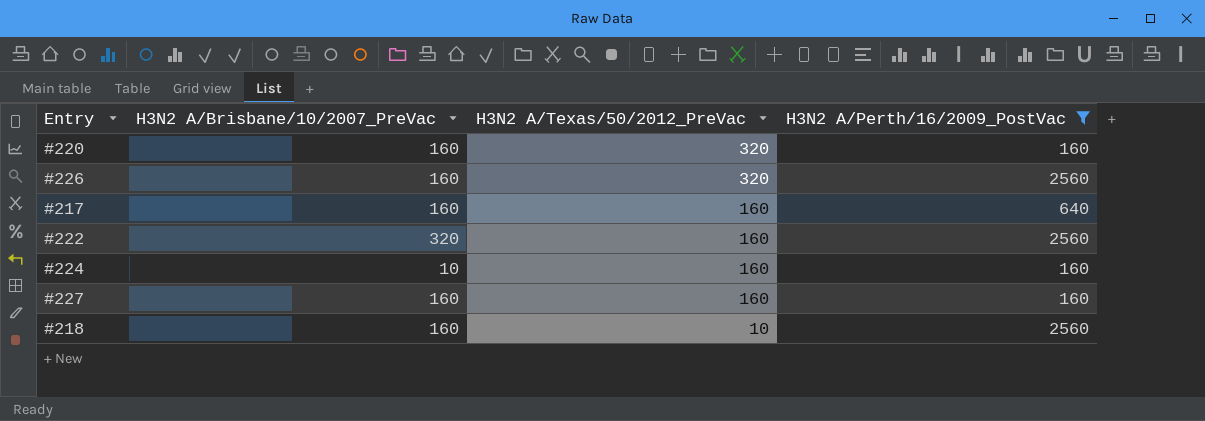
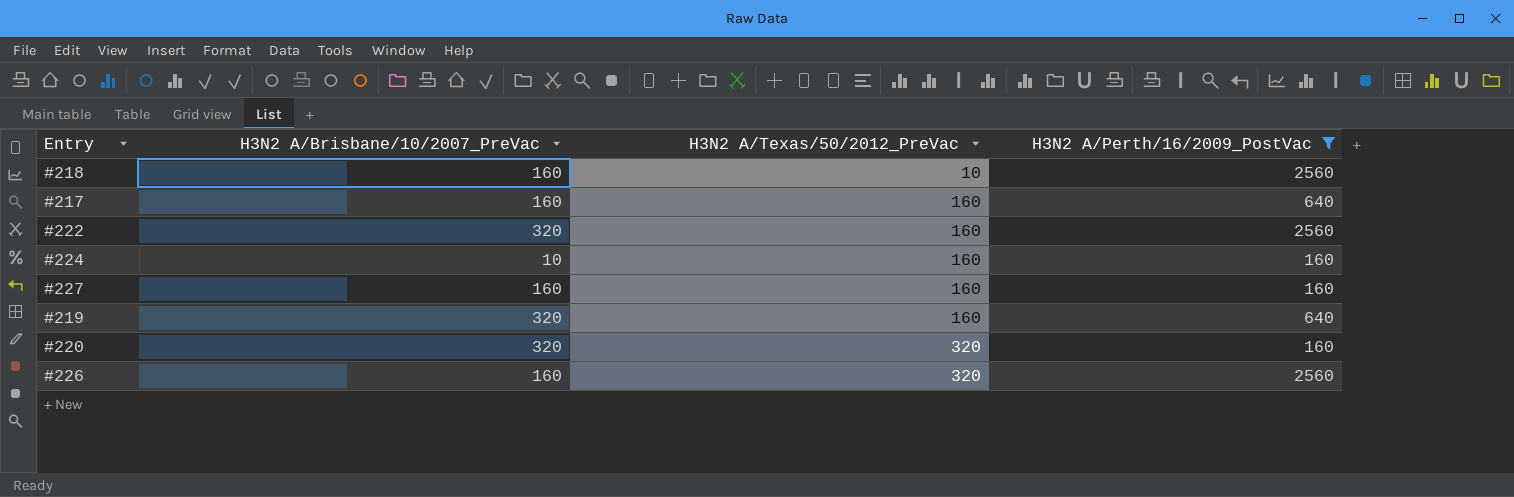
row order: H3N2 A/Texas/50/2012_PreVac descending -> H3N2 A/Texas/50/2012_PreVac ascending
row #219: none -> 320 | 160 | 640
#220 | H3N2 A/Brisbane/10/2007_PreVac: 160 -> 320

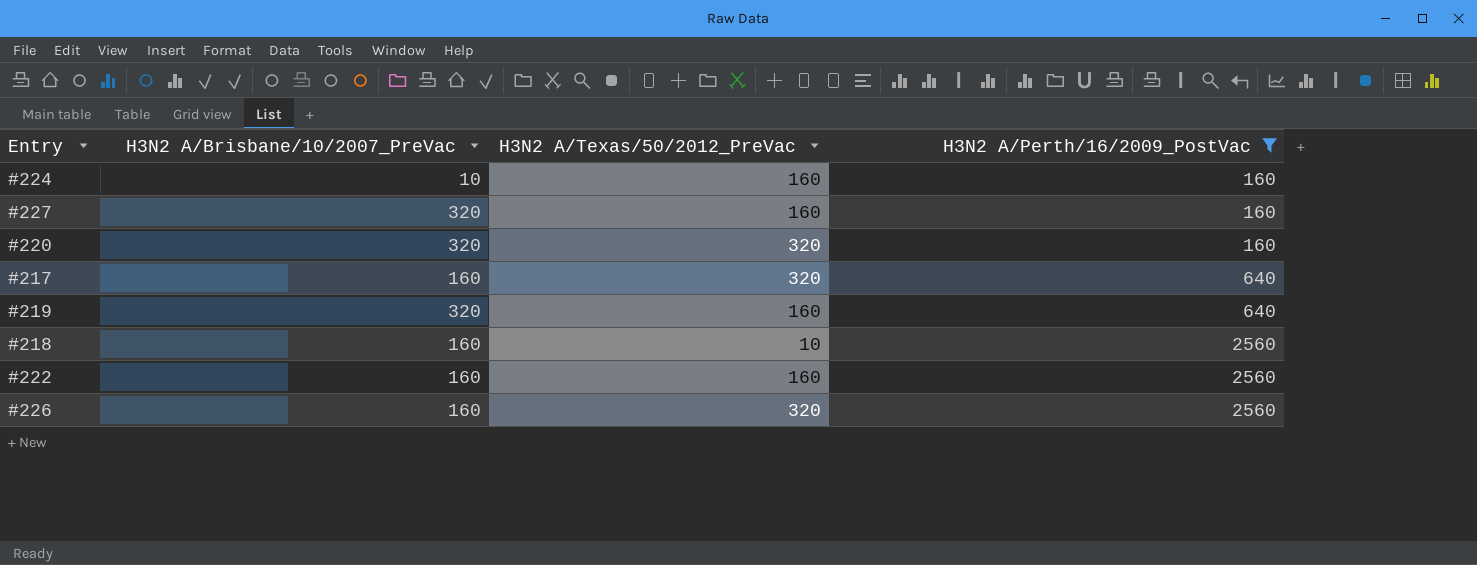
row order: H3N2 A/Texas/50/2012_PreVac ascending -> H3N2 A/Perth/16/2009_PostVac ascending
#227 | H3N2 A/Brisbane/10/2007_PreVac: 160 -> 320
#217 | H3N2 A/Texas/50/2012_PreVac: 160 -> 320
#222 | H3N2 A/Brisbane/10/2007_PreVac: 320 -> 160

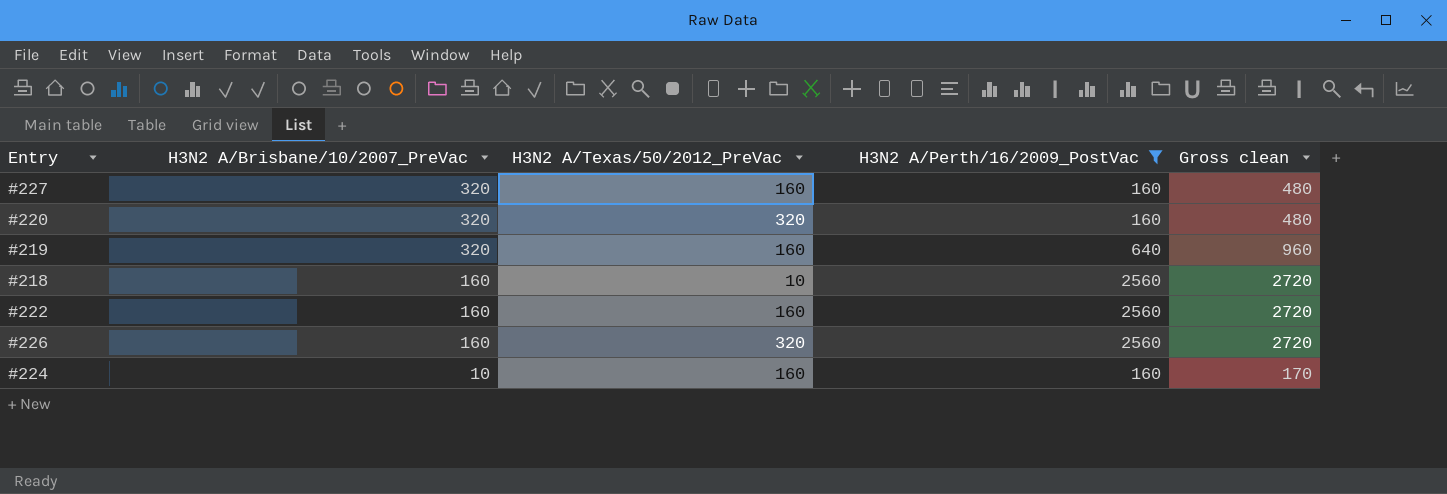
row order: H3N2 A/Perth/16/2009_PostVac ascending -> H3N2 A/Brisbane/10/2007_PreVac descending
column Gross clean | formula: none -> [H3N2 A/Brisbane/10/2007_PreVac] + [H3N2 A/Perth/16/2009_PostVac]
row #217: 160 | 320 | 640 -> none

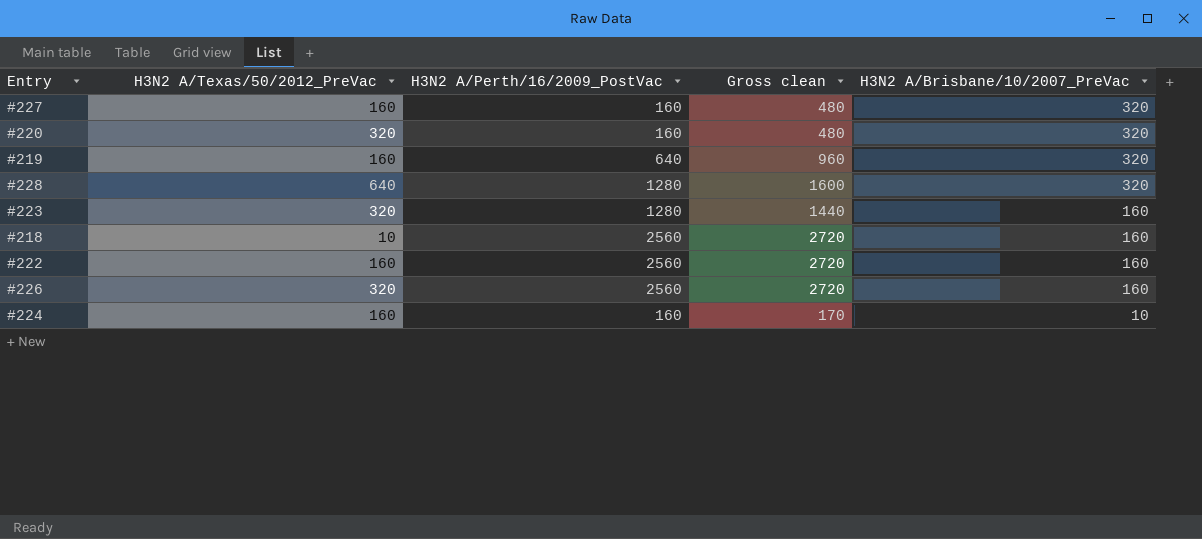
filter: H3N2 A/Perth/16/2009_PostVac != 1280 -> none
column H3N2 A/Brisbane/10/2007_PreVac | position: 2 -> 5

